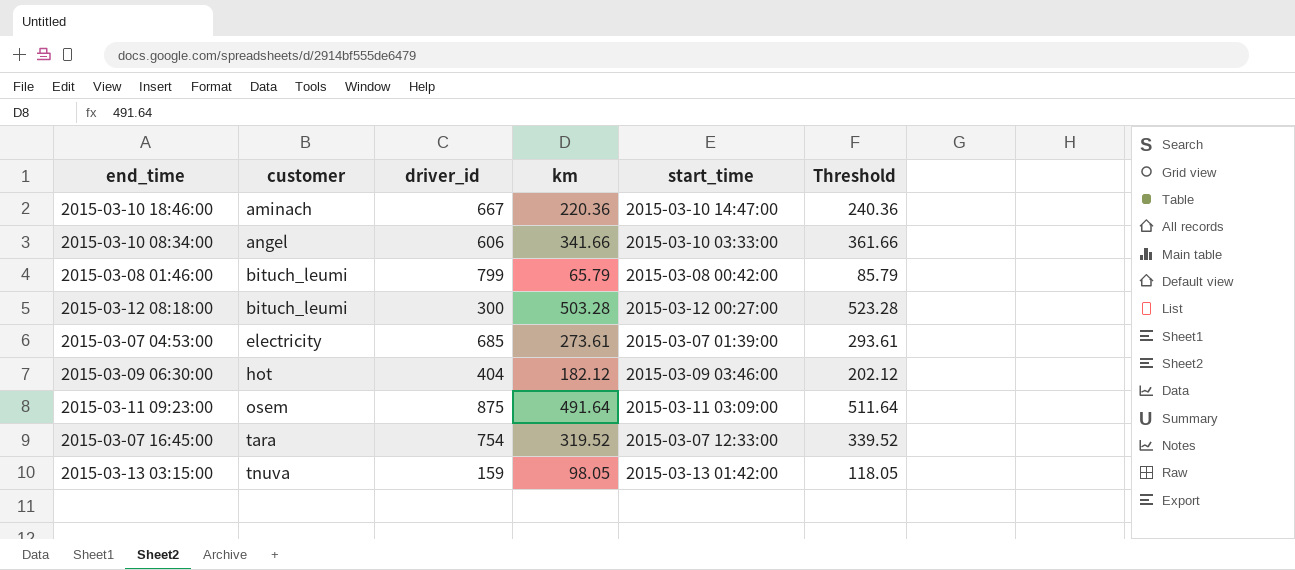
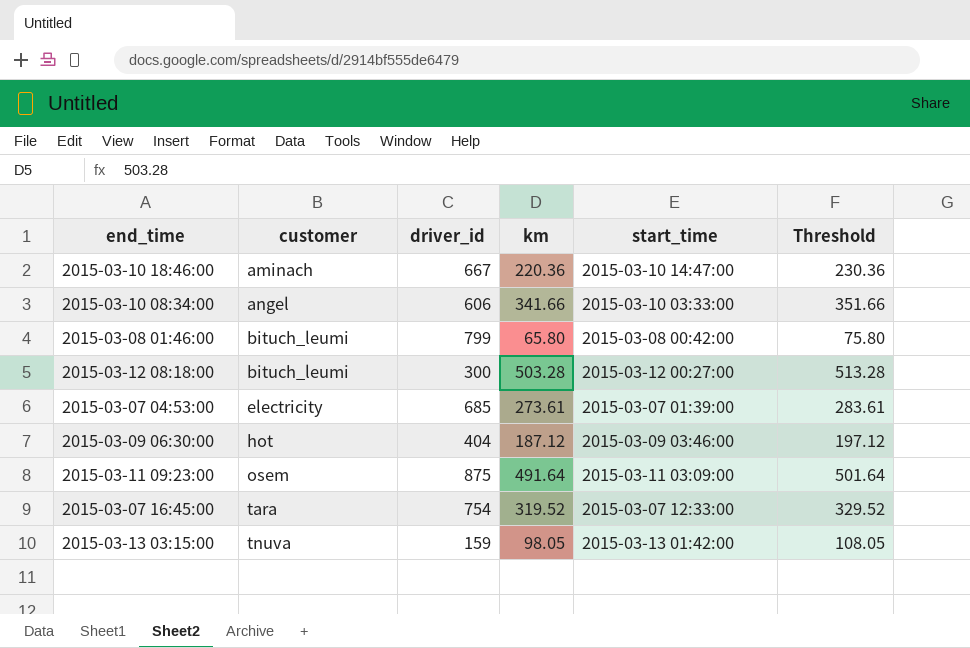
column Threshold | formula: [km] + 20 -> [km] + 10
2015-03-08 01:46:00 | km: 65.79 -> 65.80
2015-03-09 06:30:00 | km: 182.12 -> 187.12

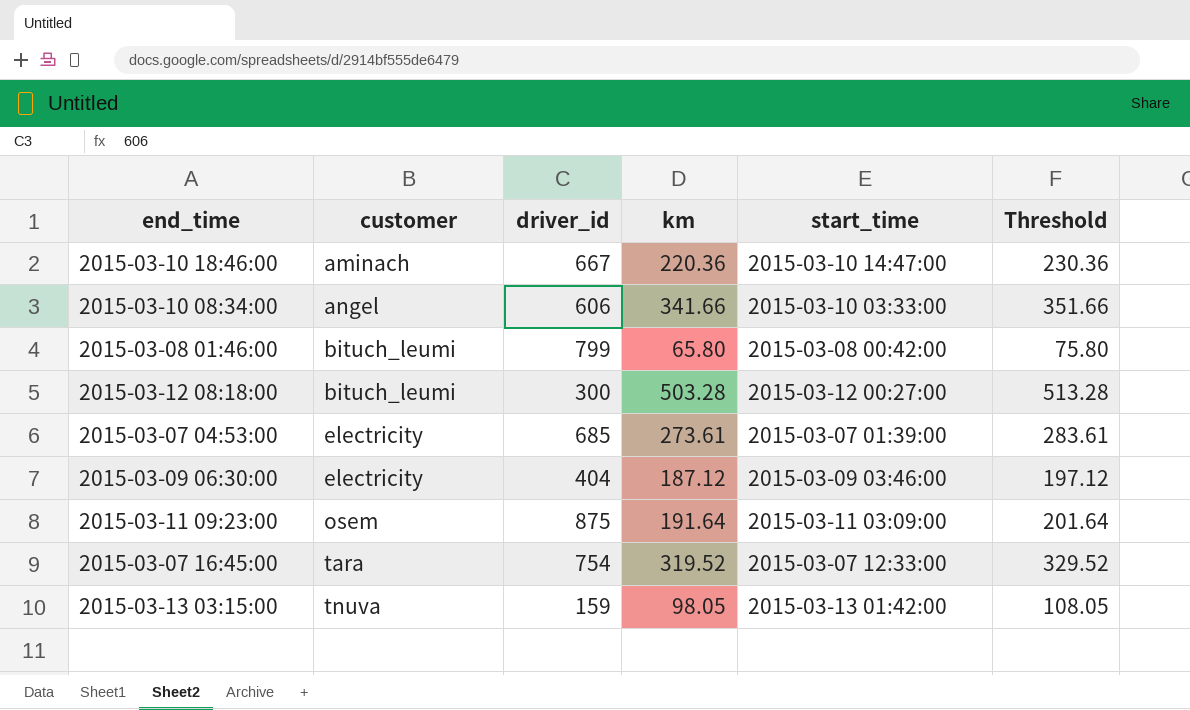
2015-03-09 06:30:00 | customer: hot -> electricity
2015-03-11 09:23:00 | km: 491.64 -> 191.64
2015-03-11 09:23:00 | Threshold: 501.64 -> 201.64

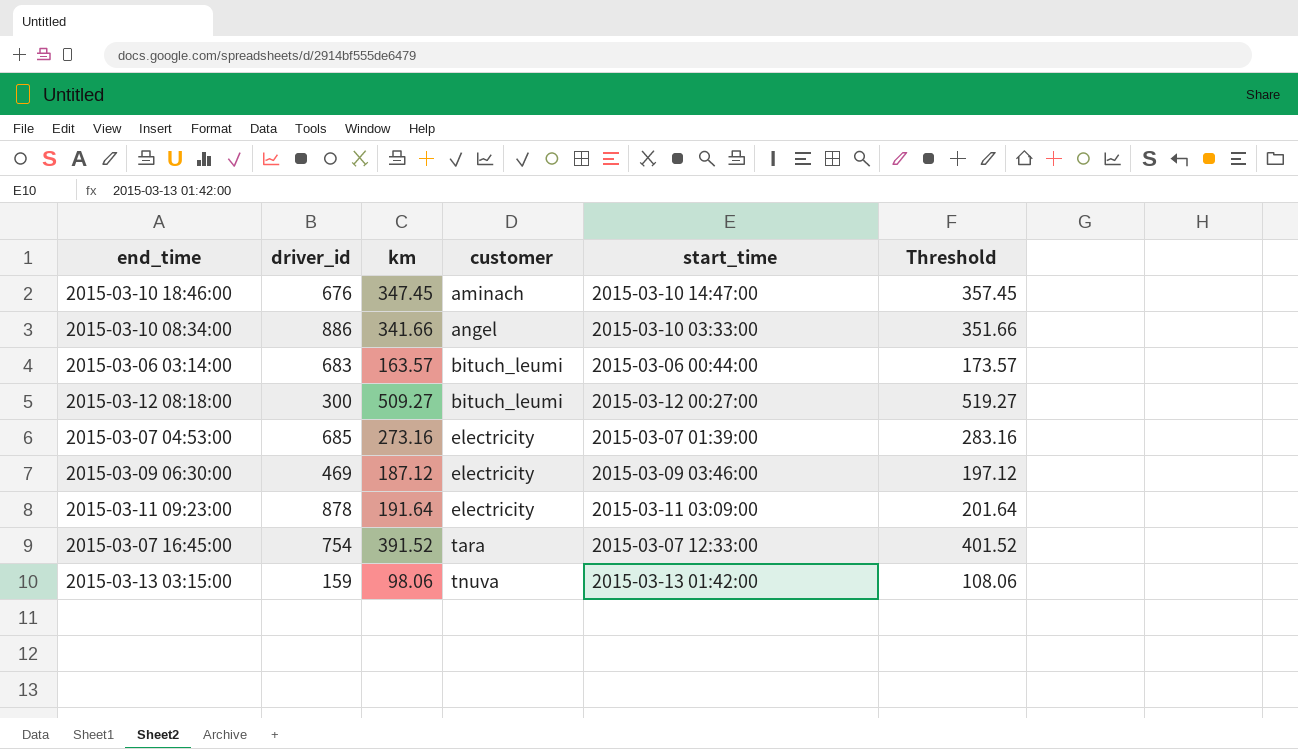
column customer | position: 2 -> 4
row 2015-03-08 01:46:00: bituch_leumi | 799 | 65.80 | 2015-03-08 00:42:00 | 75.80 -> none
2015-03-10 18:46:00 | driver_id: 667 -> 676
2015-03-10 18:46:00 | km: 220.36 -> 347.45
2015-03-10 18:46:00 | Threshold: 230.36 -> 357.45
2015-03-10 08:34:00 | driver_id: 606 -> 886
row 2015-03-06 03:14:00: none -> 683 | 163.57 | bituch_leumi | 2015-03-06 00:44:00 | 173.57
2015-03-12 08:18:00 | km: 503.28 -> 509.27
2015-03-12 08:18:00 | Threshold: 513.28 -> 519.27
2015-03-07 04:53:00 | km: 273.61 -> 273.16
2015-03-07 04:53:00 | Threshold: 283.61 -> 283.16
2015-03-09 06:30:00 | driver_id: 404 -> 469
2015-03-11 09:23:00 | driver_id: 875 -> 878
2015-03-11 09:23:00 | customer: osem -> electricity
2015-03-07 16:45:00 | km: 319.52 -> 391.52
2015-03-07 16:45:00 | Threshold: 329.52 -> 401.52
2015-03-13 03:15:00 | km: 98.05 -> 98.06
2015-03-13 03:15:00 | Threshold: 108.05 -> 108.06

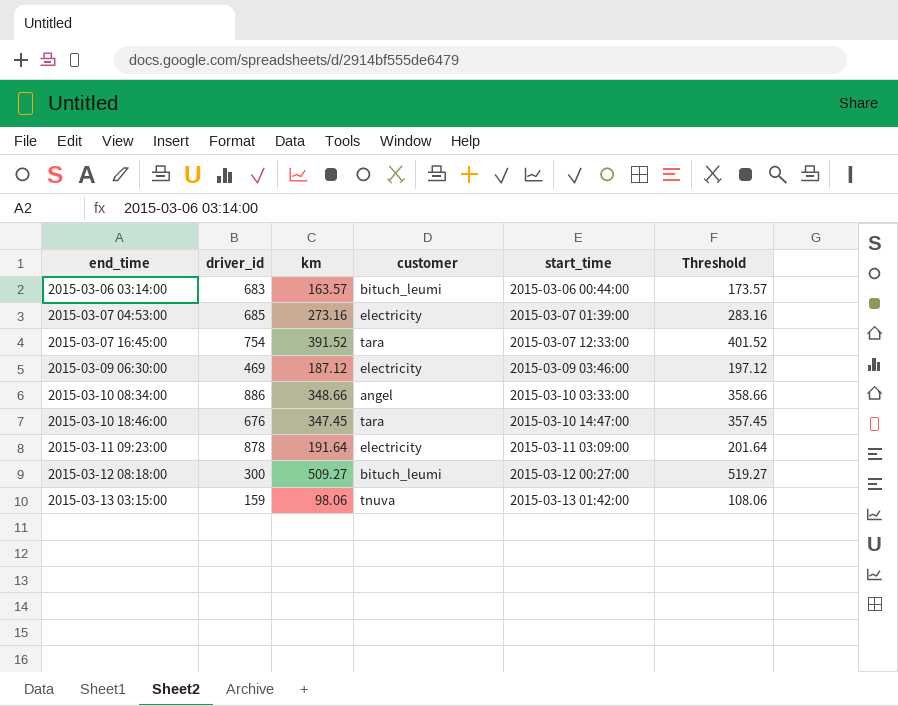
row order: customer ascending -> end_time ascending
2015-03-10 08:34:00 | km: 341.66 -> 348.66
2015-03-10 08:34:00 | Threshold: 351.66 -> 358.66
2015-03-10 18:46:00 | customer: aminach -> tara

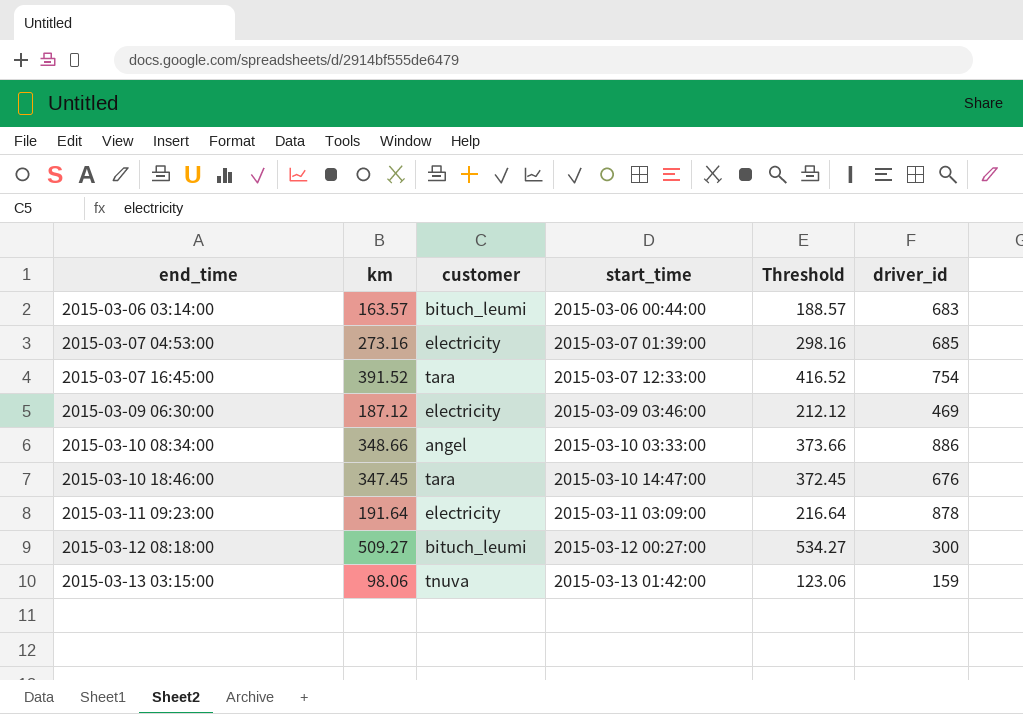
column Threshold | formula: [km] + 10 -> [km] + 25
column driver_id | position: 2 -> 6

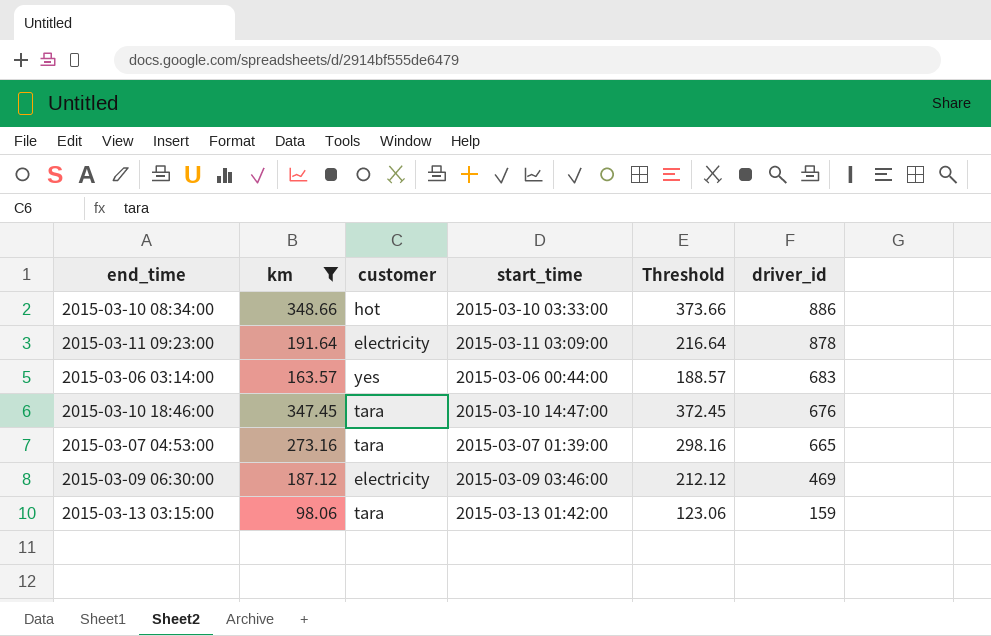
filter: none -> km <= 348.66
row order: end_time ascending -> driver_id descending
2015-03-10 08:34:00 | customer: angel -> hot
2015-03-06 03:14:00 | customer: bituch_leumi -> yes
2015-03-07 04:53:00 | customer: electricity -> tara
2015-03-07 04:53:00 | driver_id: 685 -> 665
2015-03-13 03:15:00 | customer: tnuva -> tara

